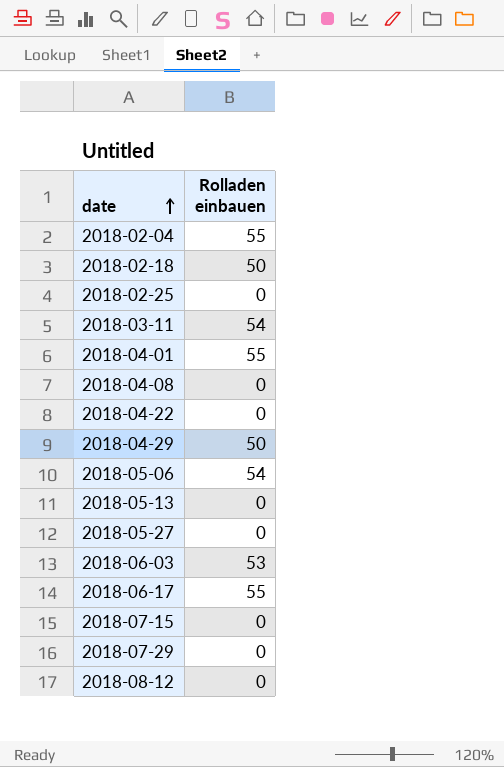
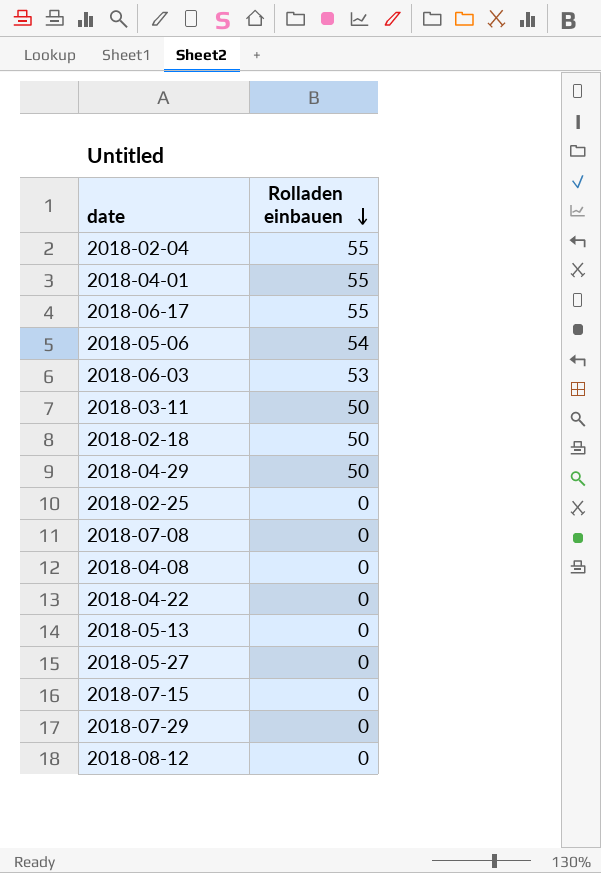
row order: date ascending -> Rolladen einbauen descending
2018-03-11 | Rolladen einbauen: 54 -> 50
row 2018-07-08: none -> 0

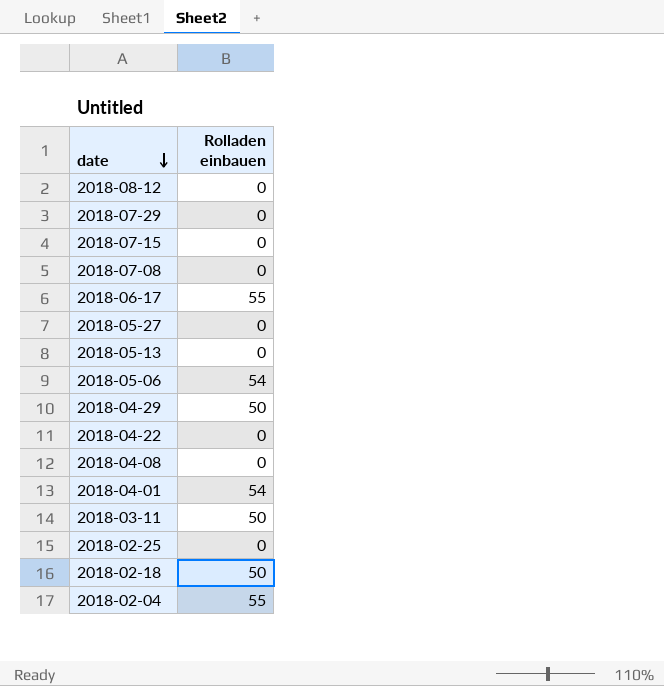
row order: Rolladen einbauen descending -> date descending
row 2018-06-03: 53 -> none
2018-04-01 | Rolladen einbauen: 55 -> 54

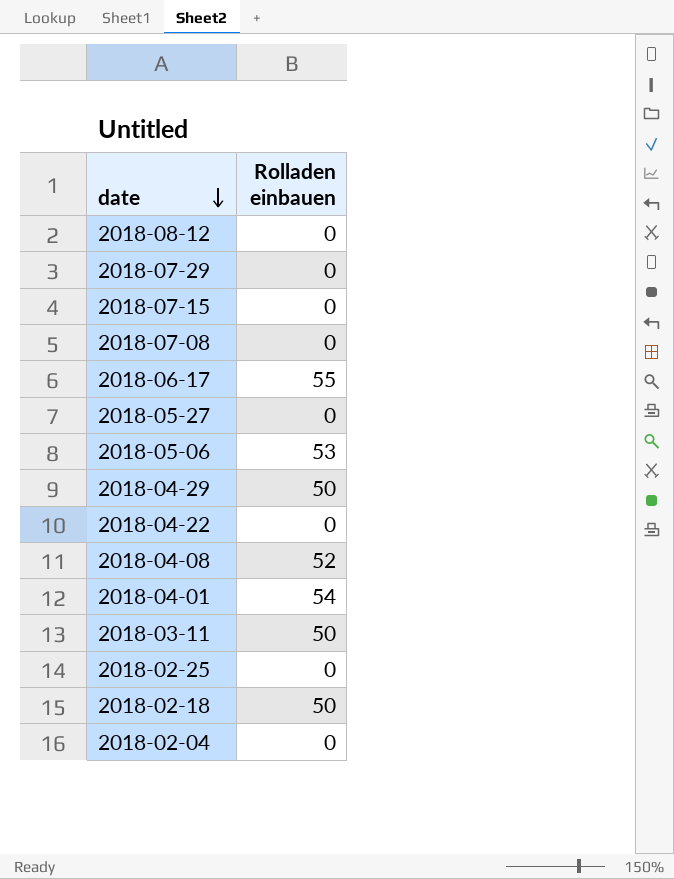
row 2018-05-13: 0 -> none
2018-05-06 | Rolladen einbauen: 54 -> 53
2018-04-08 | Rolladen einbauen: 0 -> 52
2018-02-04 | Rolladen einbauen: 55 -> 0

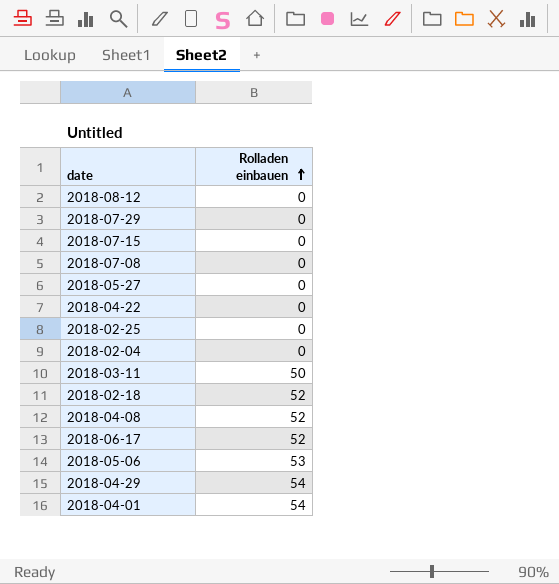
row order: date descending -> Rolladen einbauen ascending
2018-02-18 | Rolladen einbauen: 50 -> 52
2018-06-17 | Rolladen einbauen: 55 -> 52
2018-04-29 | Rolladen einbauen: 50 -> 54

